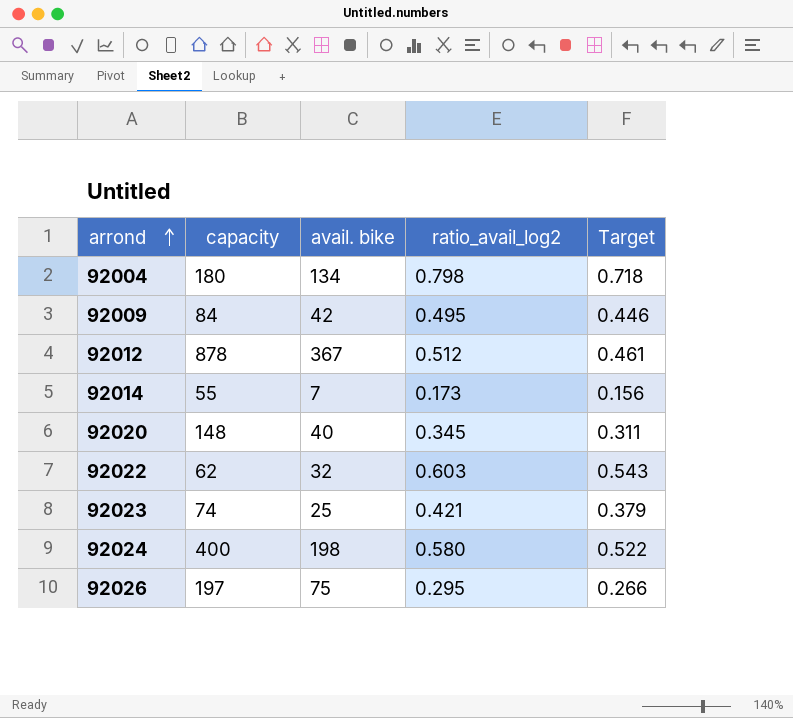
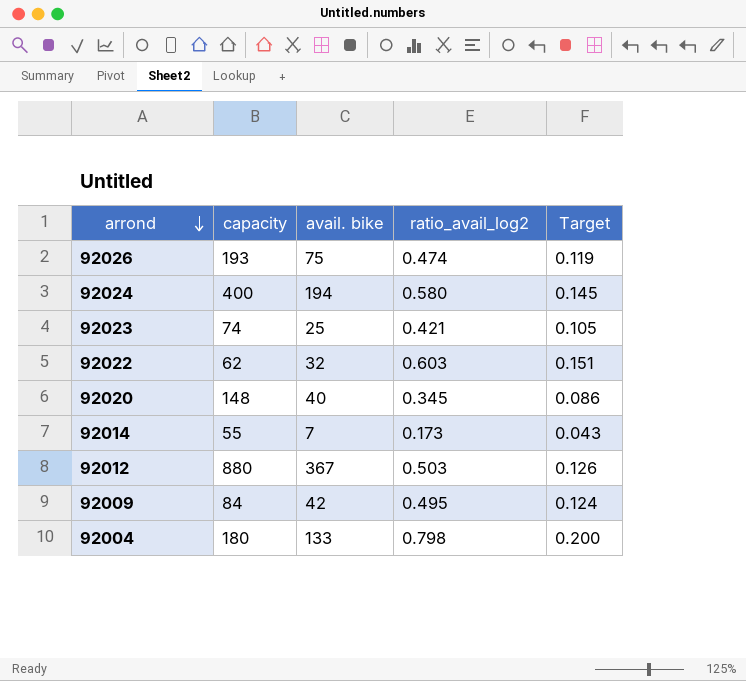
row order: arrond ascending -> arrond descending
column Target | formula: [ratio_avail_log2] * 0.9 -> [ratio_avail_log2] * 0.25
92026 | capacity: 197 -> 193
92026 | ratio_avail_log2: 0.295 -> 0.474
92024 | avail. bike: 198 -> 194
92012 | capacity: 878 -> 880
92012 | ratio_avail_log2: 0.512 -> 0.503
92004 | avail. bike: 134 -> 133

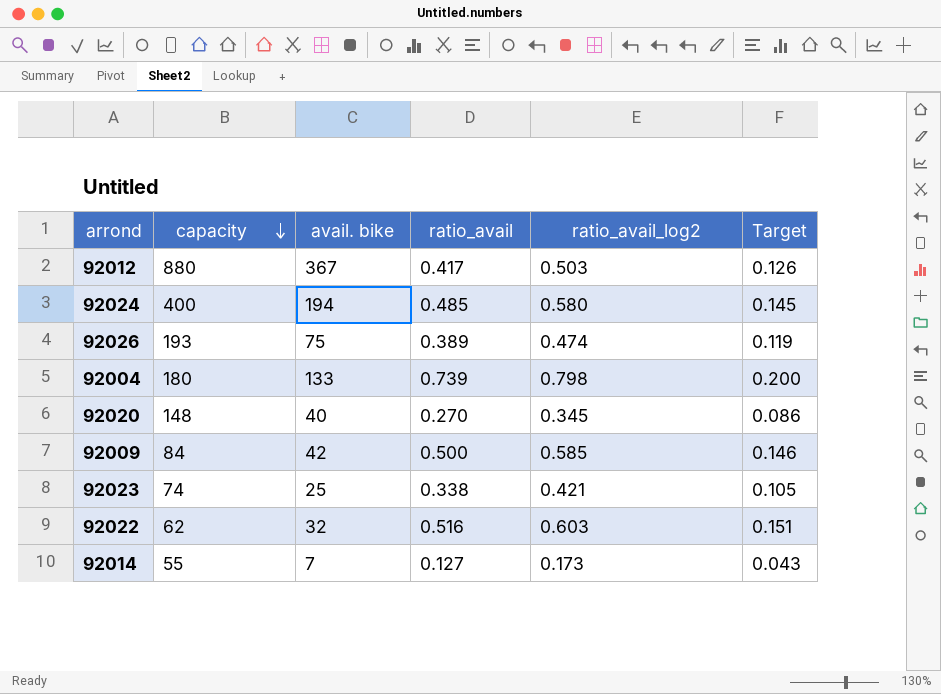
row order: arrond descending -> capacity descending
column ratio_avail | formula: none -> [avail. bike] / [capacity]
92009 | ratio_avail_log2: 0.495 -> 0.585
92009 | Target: 0.124 -> 0.146

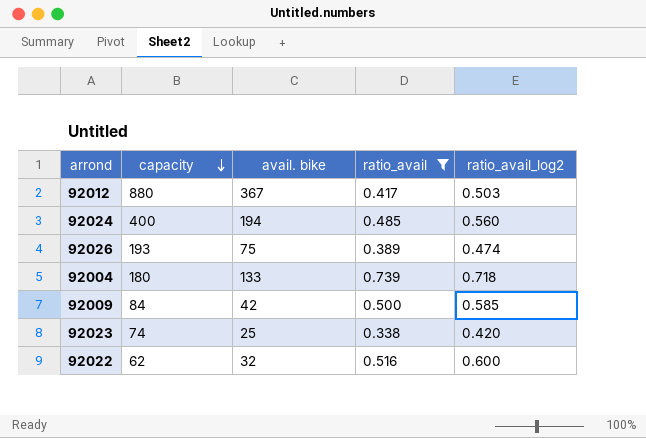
filter: none -> ratio_avail >= 0.338
column Target | formula: [ratio_avail_log2] * 0.25 -> none
92024 | ratio_avail_log2: 0.580 -> 0.560
92004 | ratio_avail_log2: 0.798 -> 0.718
92023 | ratio_avail_log2: 0.421 -> 0.420
92022 | ratio_avail_log2: 0.603 -> 0.600

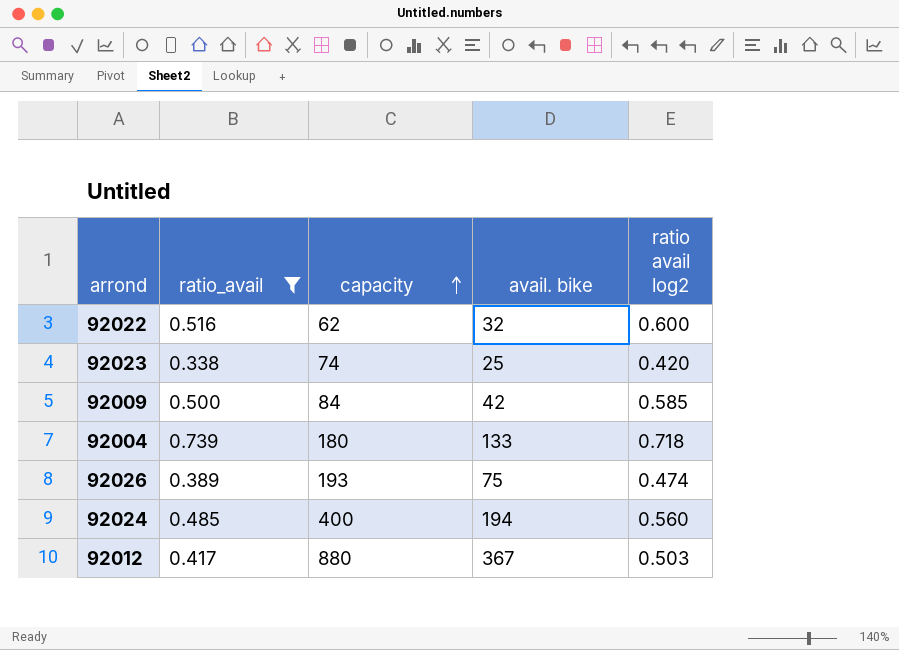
row order: capacity descending -> capacity ascending
column ratio_avail | position: 4 -> 2
column name: ratio_avail_log2 -> ratio avail log2

